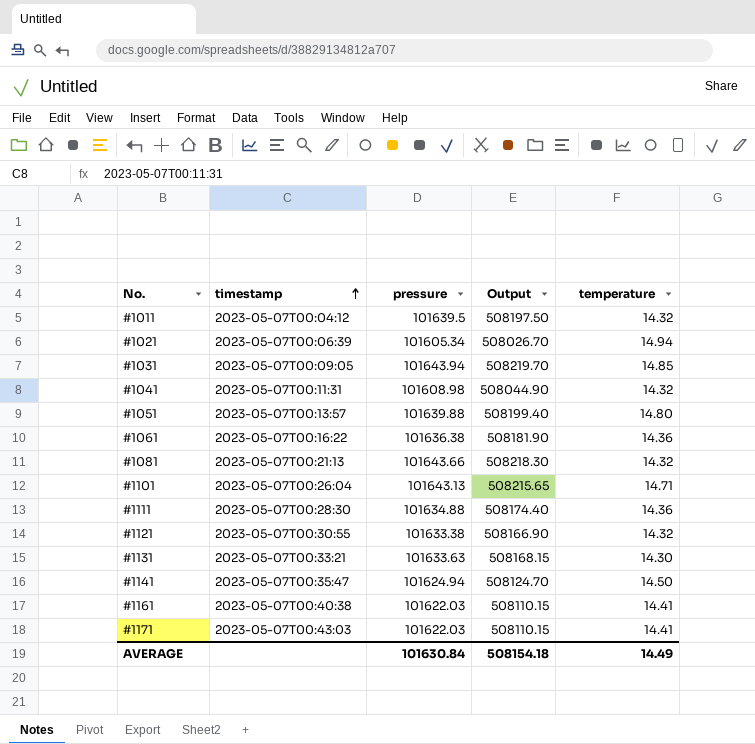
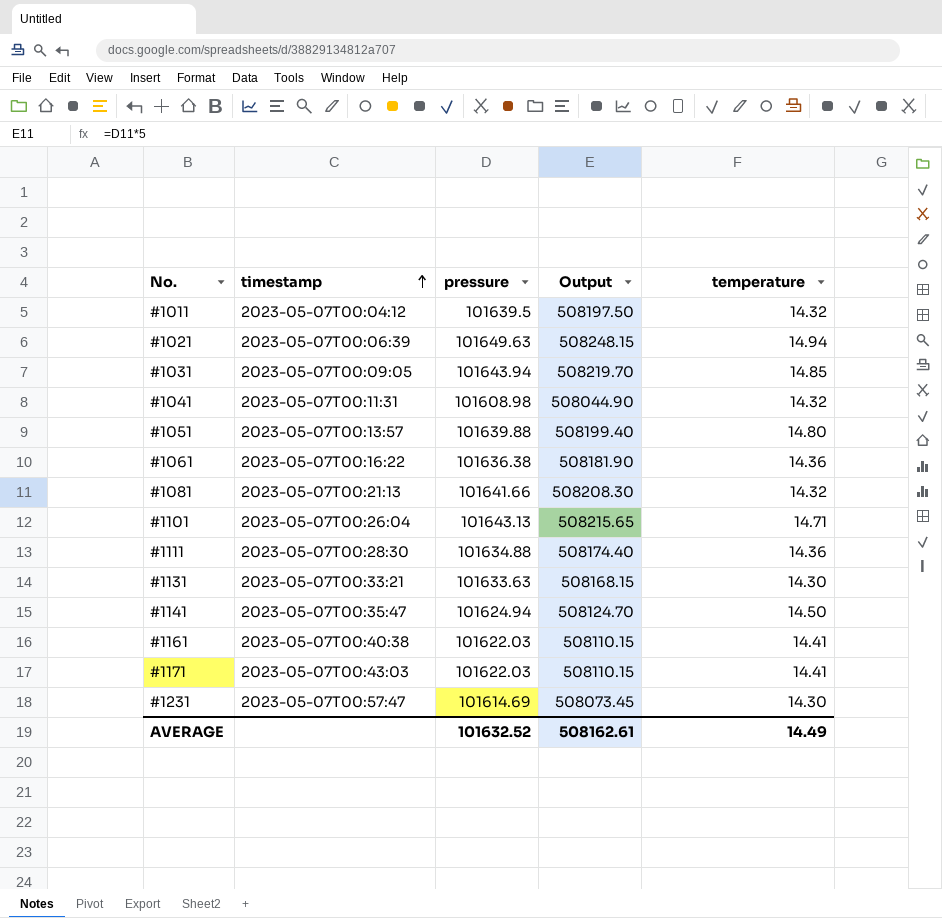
row #1121: 2023-05-07T00:30:55 | 101633.38 | 508166.90 | 14.32 -> none
#1021 | pressure: 101605.34 -> 101649.63
#1021 | Output: 508026.70 -> 508248.15
#1081 | pressure: 101643.66 -> 101641.66
#1081 | Output: 508218.30 -> 508208.30
row #1231: none -> 2023-05-07T00:57:47 | 101614.69 | 508073.45 | 14.30
AVERAGE | pressure: 101630.84 -> 101632.52
AVERAGE | Output: 508154.18 -> 508162.61

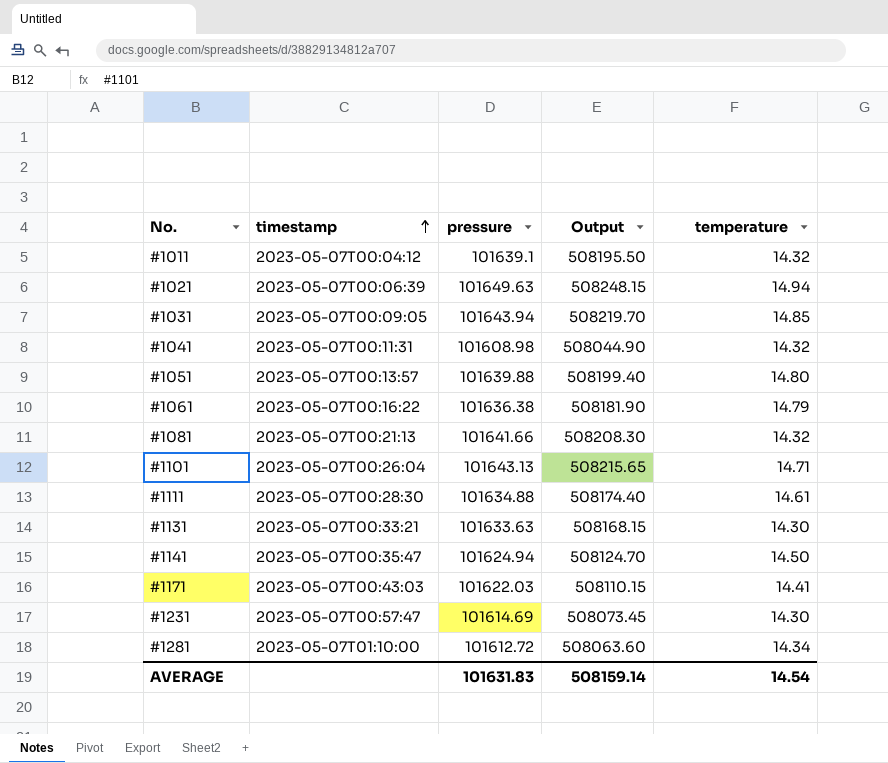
row #1161: 2023-05-07T00:40:38 | 101622.03 | 508110.15 | 14.41 -> none
#1011 | pressure: 101639.5 -> 101639.1
#1011 | Output: 508197.50 -> 508195.50
#1061 | temperature: 14.36 -> 14.79
#1111 | temperature: 14.36 -> 14.61
row #1281: none -> 2023-05-07T01:10:00 | 101612.72 | 508063.60 | 14.34
AVERAGE | pressure: 101632.52 -> 101631.83
AVERAGE | Output: 508162.61 -> 508159.14
AVERAGE | temperature: 14.49 -> 14.54

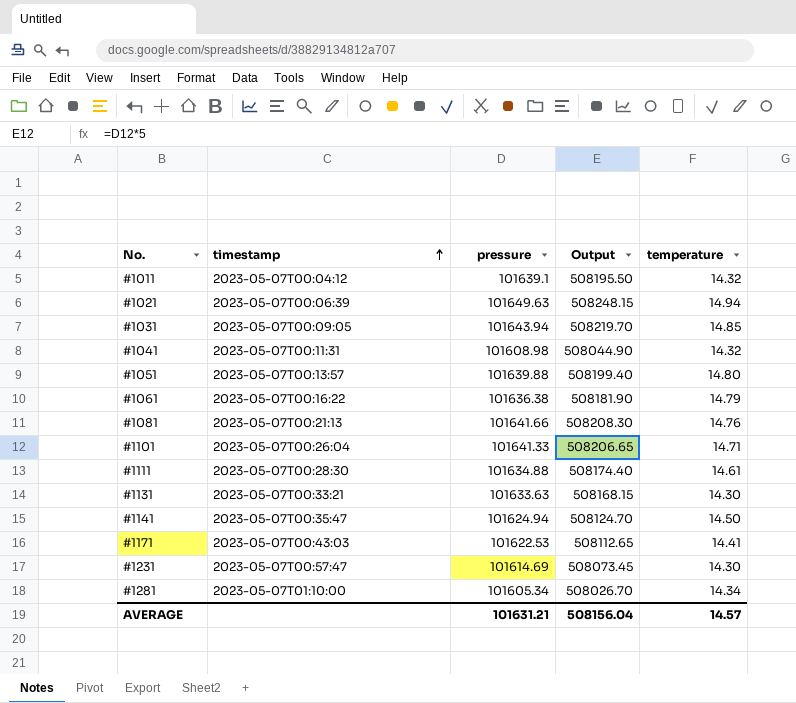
#1081 | temperature: 14.32 -> 14.76
#1101 | pressure: 101643.13 -> 101641.33
#1101 | Output: 508215.65 -> 508206.65
#1171 | pressure: 101622.03 -> 101622.53
#1171 | Output: 508110.15 -> 508112.65
#1281 | pressure: 101612.72 -> 101605.34
#1281 | Output: 508063.60 -> 508026.70
AVERAGE | pressure: 101631.83 -> 101631.21
AVERAGE | Output: 508159.14 -> 508156.04
AVERAGE | temperature: 14.54 -> 14.57

